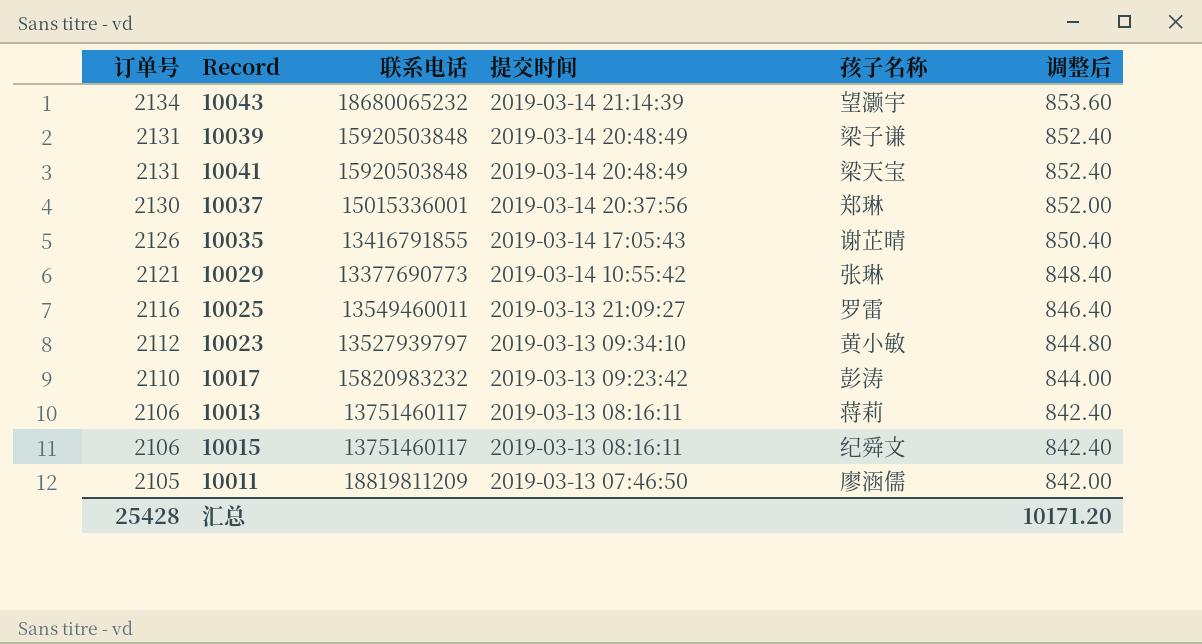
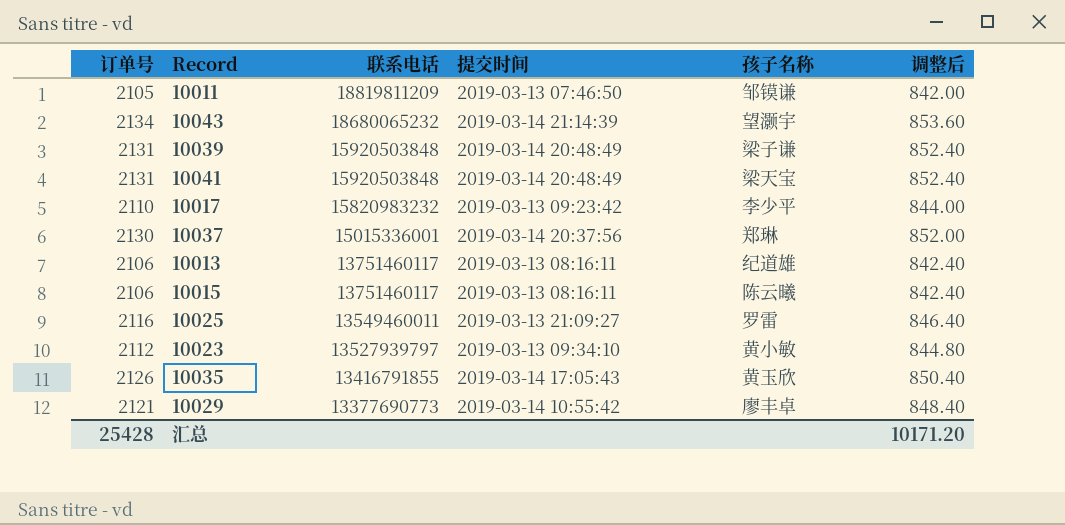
row order: 订单号 descending -> 联系电话 descending
10011 | 孩子名称: 廖涵儒 -> 邹镆谦
10017 | 孩子名称: 彭涛 -> 李少平
10013 | 孩子名称: 蒋莉 -> 纪道雄
10015 | 孩子名称: 纪舜文 -> 陈云曦
10035 | 孩子名称: 谢芷晴 -> 黄玉欣
10029 | 孩子名称: 张琳 -> 廖丰卓

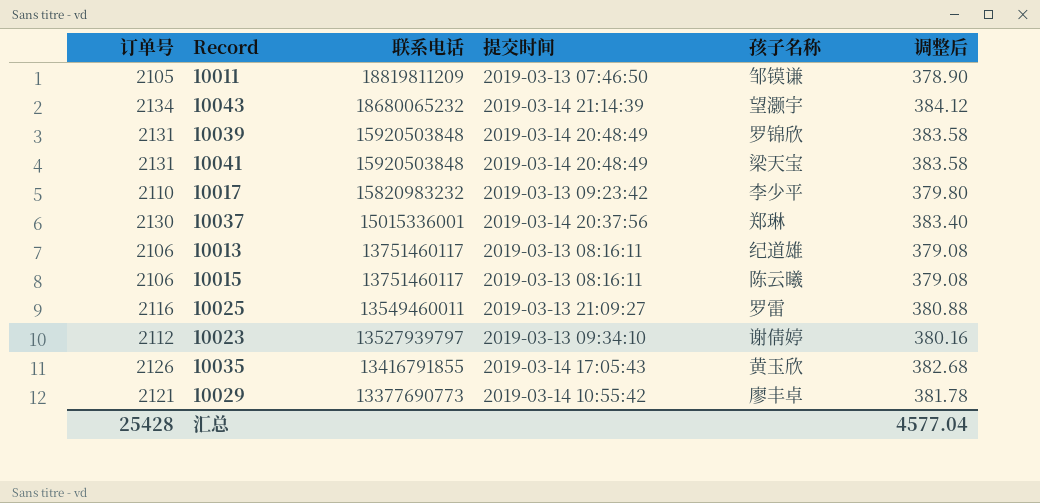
column 调整后 | formula: [订单号] * 0.4 -> [订单号] * 0.18
10039 | 孩子名称: 梁子谦 -> 罗锦欣
10023 | 孩子名称: 黄小敏 -> 谢倩婷
汇总 | 调整后: 10171.20 -> 4577.04

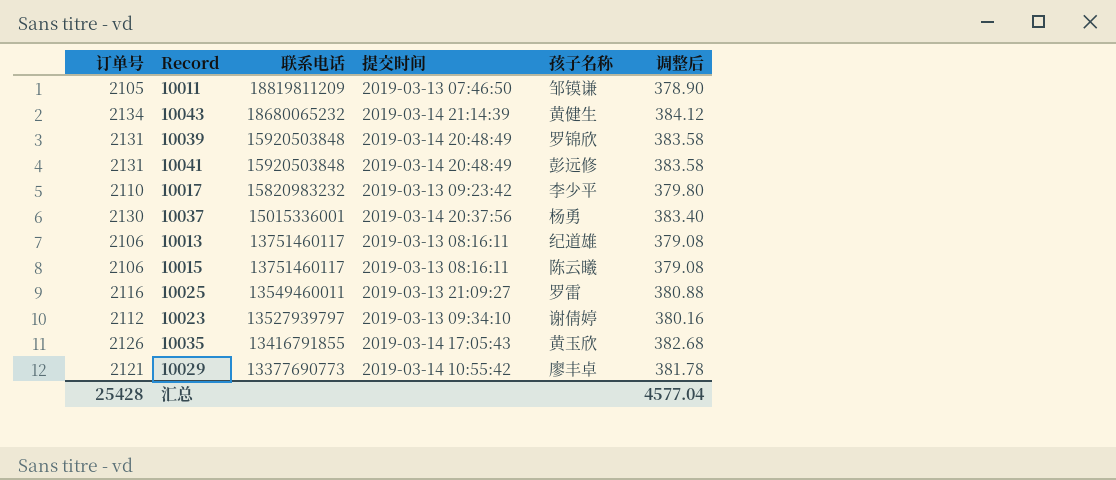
10043 | 孩子名称: 望灏宇 -> 黄健生
10041 | 孩子名称: 梁天宝 -> 彭远修
10037 | 孩子名称: 郑琳 -> 杨勇

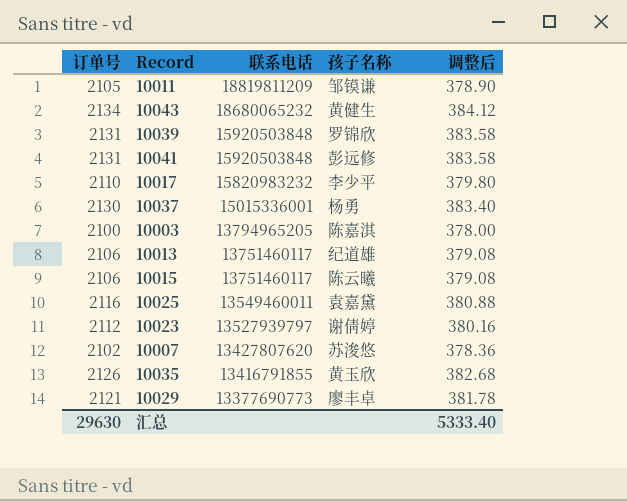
column 提交时间 | position: 4 -> none
row 10003: none -> 2100 | 13794965205 | 陈嘉淇 | 378.00
10025 | 孩子名称: 罗雷 -> 袁嘉黛
row 10007: none -> 2102 | 13427807620 | 苏浚悠 | 378.36
汇总 | 订单号: 25428 -> 29630
汇总 | 调整后: 4577.04 -> 5333.40

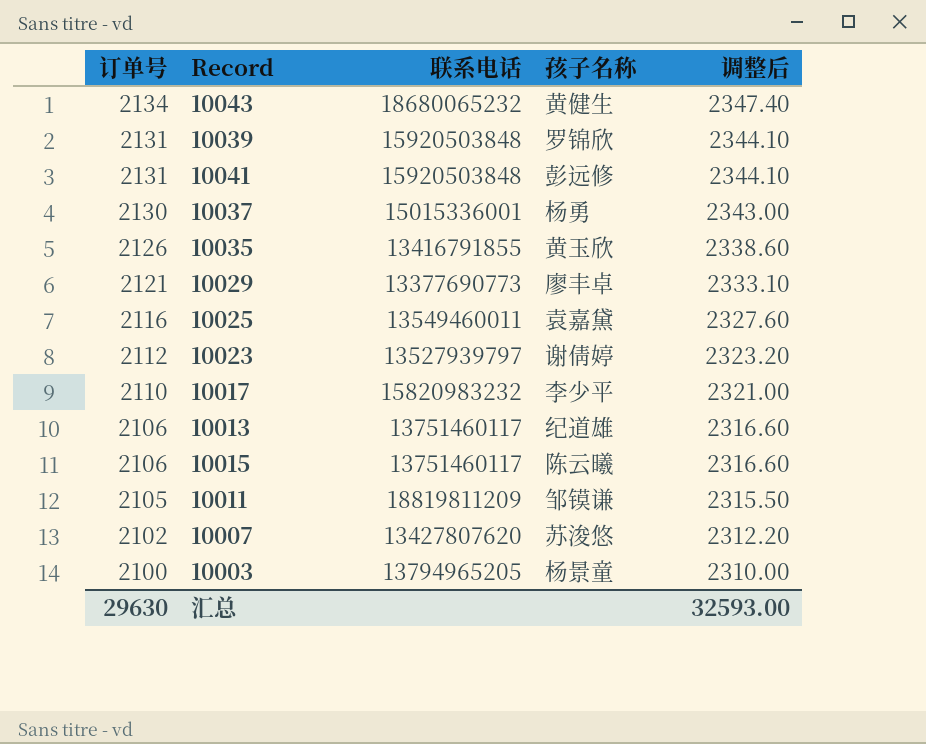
row order: 联系电话 descending -> 订单号 descending
column 调整后 | formula: [订单号] * 0.18 -> [订单号] * 1.1
10003 | 孩子名称: 陈嘉淇 -> 杨景童
汇总 | 调整后: 5333.40 -> 32593.00

